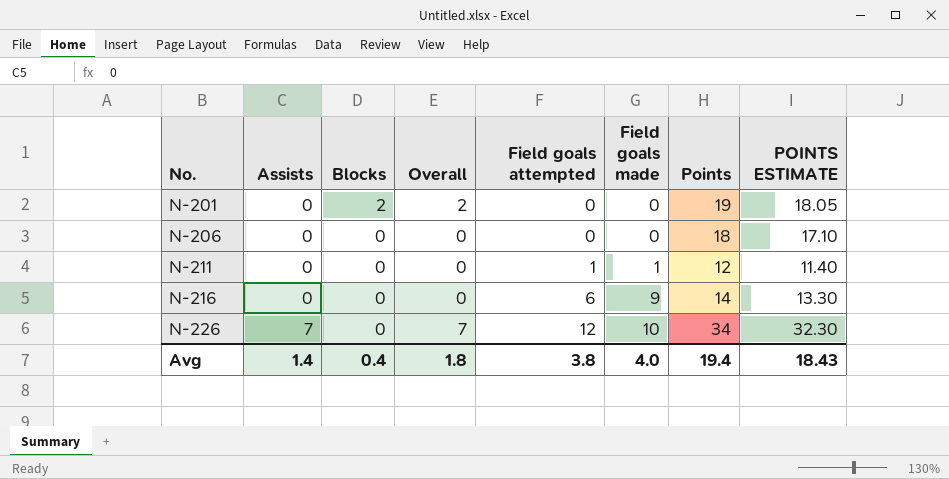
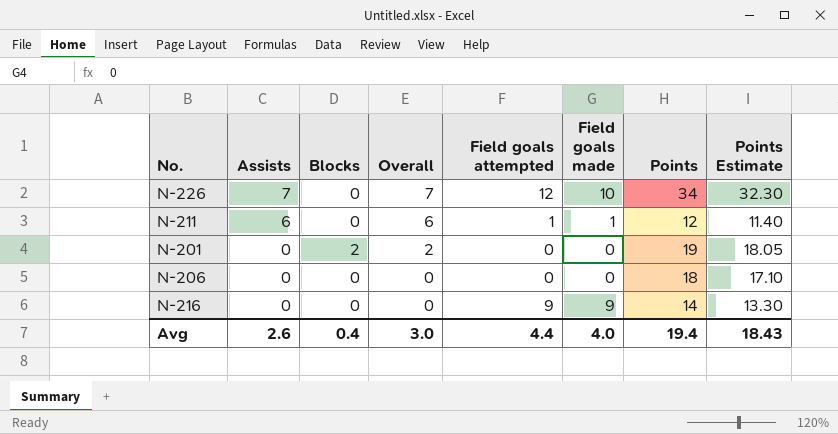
row order: No. ascending -> Assists descending
column name: POINTS ESTIMATE -> Points Estimate
N-211 | Assists: 0 -> 6
N-211 | Overall: 0 -> 6
N-216 | Field goals attempted: 6 -> 9
Avg | Assists: 1.4 -> 2.6
Avg | Overall: 1.8 -> 3.0
Avg | Field goals attempted: 3.8 -> 4.4

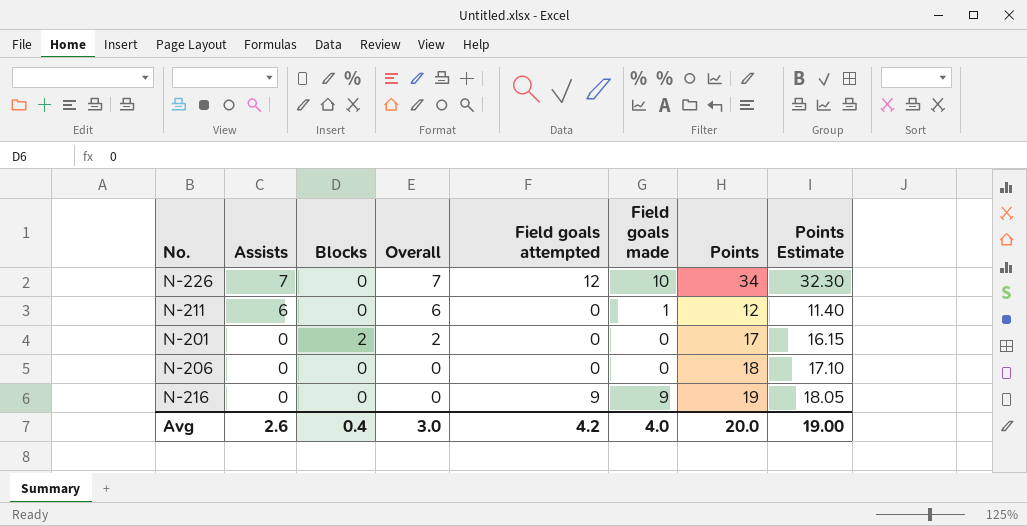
N-211 | Field goals attempted: 1 -> 0
N-201 | Points: 19 -> 17
N-201 | Points Estimate: 18.05 -> 16.15
N-216 | Points: 14 -> 19
N-216 | Points Estimate: 13.30 -> 18.05
Avg | Field goals attempted: 4.4 -> 4.2
Avg | Points: 19.4 -> 20.0
Avg | Points Estimate: 18.43 -> 19.00

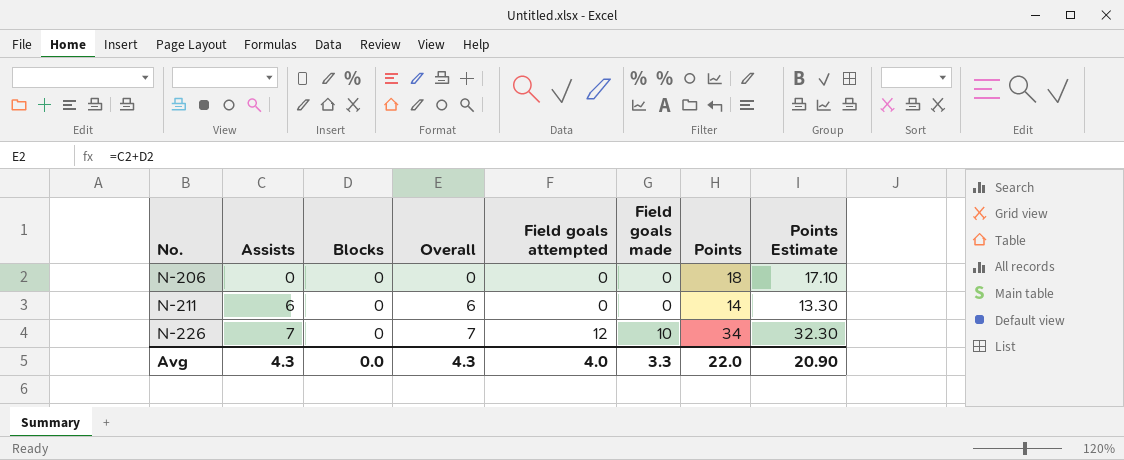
row order: Assists descending -> No. ascending
row N-201: 0 | 2 | 2 | 0 | 0 | 17 | 16.15 -> none
row N-216: 0 | 0 | 0 | 9 | 9 | 19 | 18.05 -> none
N-211 | Field goals made: 1 -> 0
N-211 | Points: 12 -> 14
N-211 | Points Estimate: 11.40 -> 13.30
Avg | Assists: 2.6 -> 4.3
Avg | Blocks: 0.4 -> 0.0
Avg | Overall: 3.0 -> 4.3
Avg | Field goals attempted: 4.2 -> 4.0
Avg | Field goals made: 4.0 -> 3.3
Avg | Points: 20.0 -> 22.0
Avg | Points Estimate: 19.00 -> 20.90

